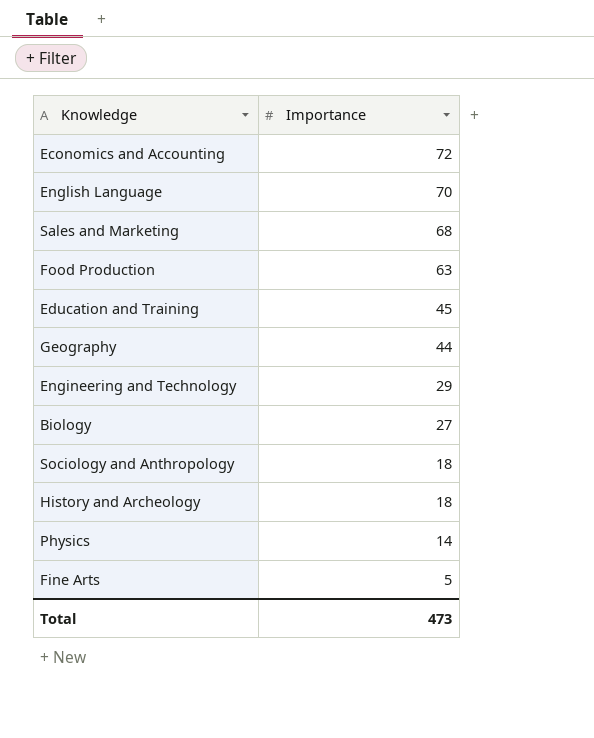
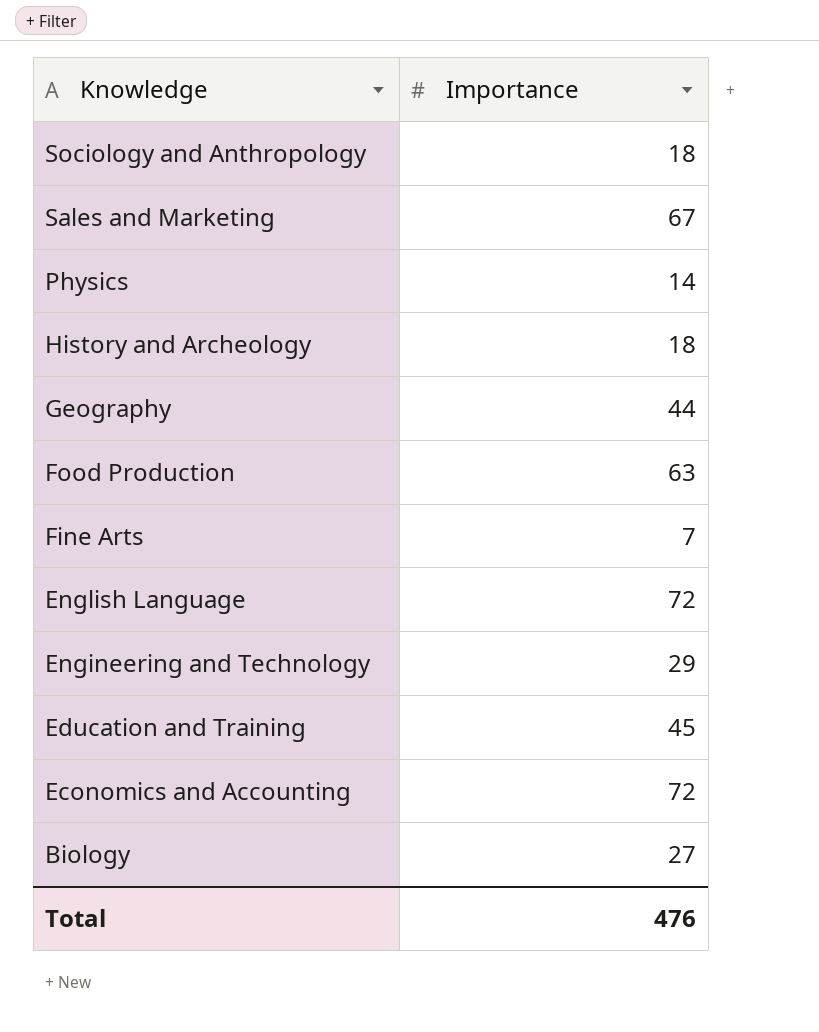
row order: Importance descending -> Knowledge descending
Sales and Marketing | Importance: 68 -> 67
Fine Arts | Importance: 5 -> 7
English Language | Importance: 70 -> 72
Total | Importance: 473 -> 476

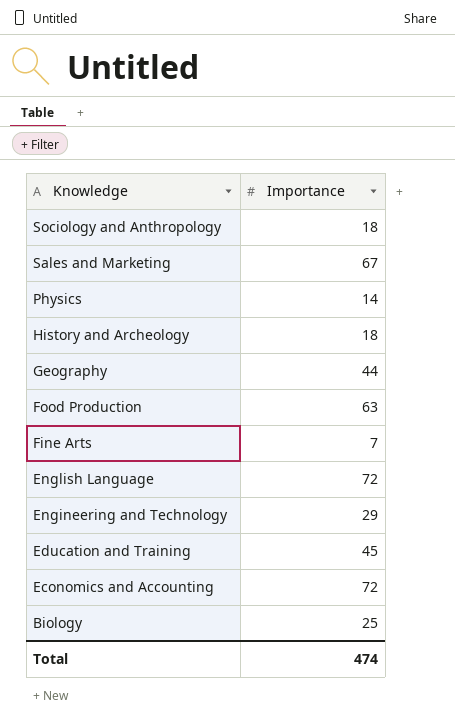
Biology | Importance: 27 -> 25
Total | Importance: 476 -> 474

